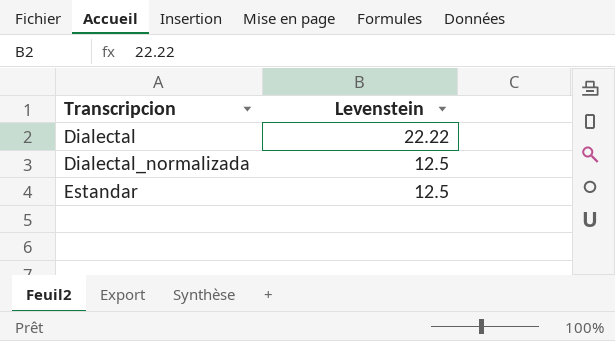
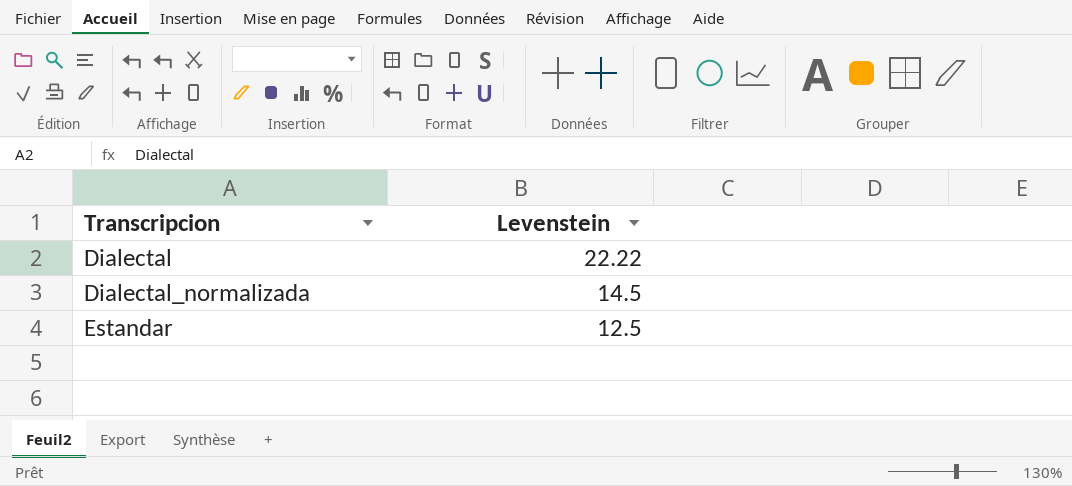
Dialectal_normalizada | Levenstein: 12.5 -> 14.5

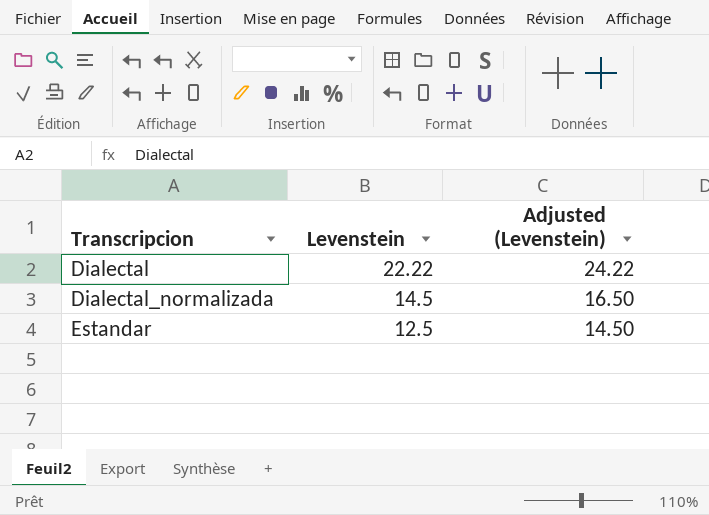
column Adjusted (Levenstein) | formula: none -> [Levenstein] + 2

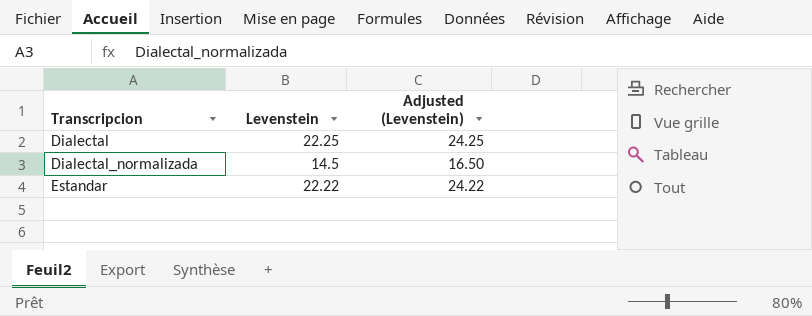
Dialectal | Levenstein: 22.22 -> 22.25
Dialectal | Adjusted (Levenstein): 24.22 -> 24.25
Estandar | Levenstein: 12.5 -> 22.22
Estandar | Adjusted (Levenstein): 14.50 -> 24.22

